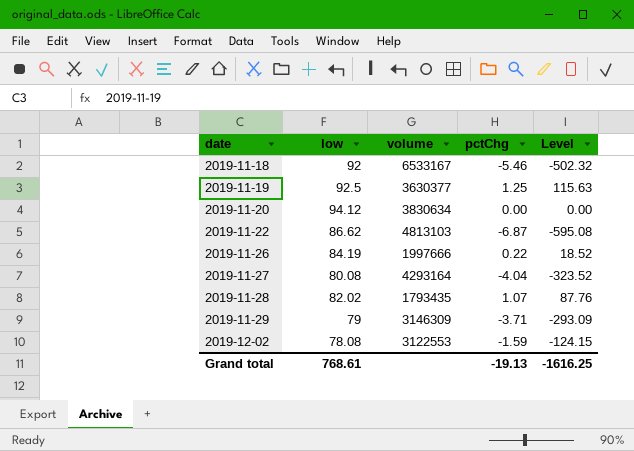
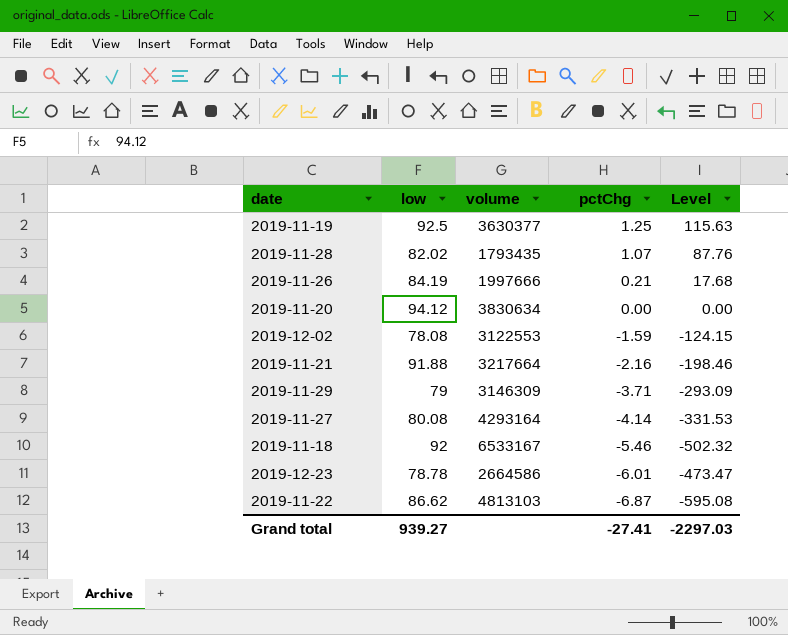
row order: date ascending -> pctChg descending
2019-11-26 | pctChg: 0.22 -> 0.21
2019-11-26 | Level: 18.52 -> 17.68
row 2019-11-21: none -> 91.88 | 3217664 | -2.16 | -198.46
2019-11-27 | pctChg: -4.04 -> -4.14
2019-11-27 | Level: -323.52 -> -331.53
row 2019-12-23: none -> 78.78 | 2664586 | -6.01 | -473.47
Grand total | low: 768.61 -> 939.27
Grand total | pctChg: -19.13 -> -27.41
Grand total | Level: -1616.25 -> -2297.03

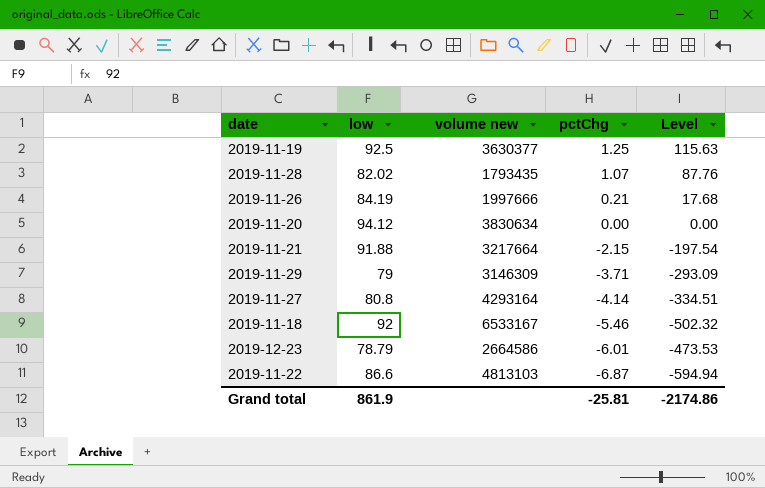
column name: volume -> volume new
row 2019-12-02: 78.08 | 3122553 | -1.59 | -124.15 -> none
2019-11-21 | pctChg: -2.16 -> -2.15
2019-11-21 | Level: -198.46 -> -197.54
2019-11-27 | low: 80.08 -> 80.8
2019-11-27 | Level: -331.53 -> -334.51
2019-12-23 | low: 78.78 -> 78.79
2019-12-23 | Level: -473.47 -> -473.53
2019-11-22 | low: 86.62 -> 86.6
2019-11-22 | Level: -595.08 -> -594.94
Grand total | low: 939.27 -> 861.9
Grand total | pctChg: -27.41 -> -25.81
Grand total | Level: -2297.03 -> -2174.86

